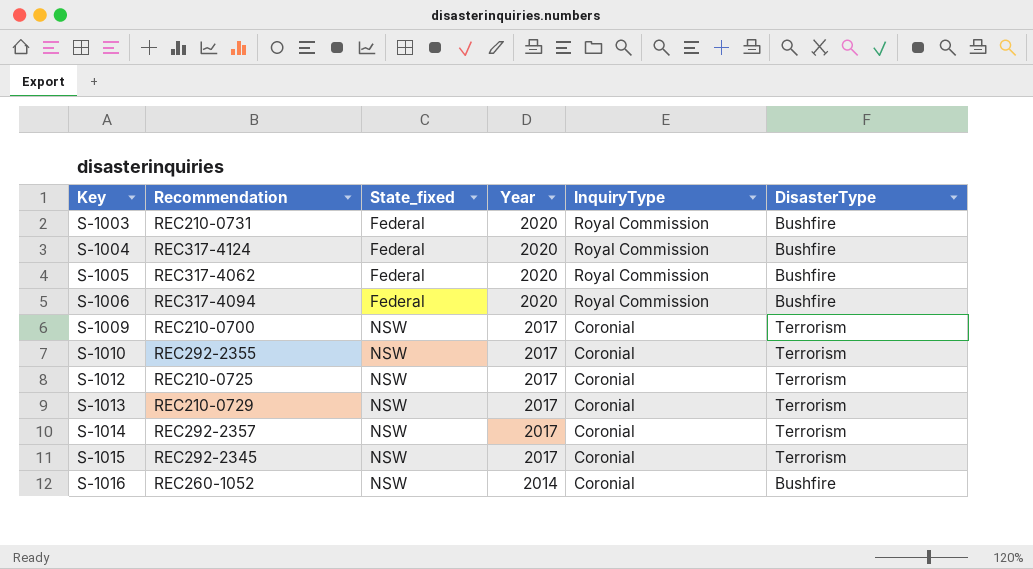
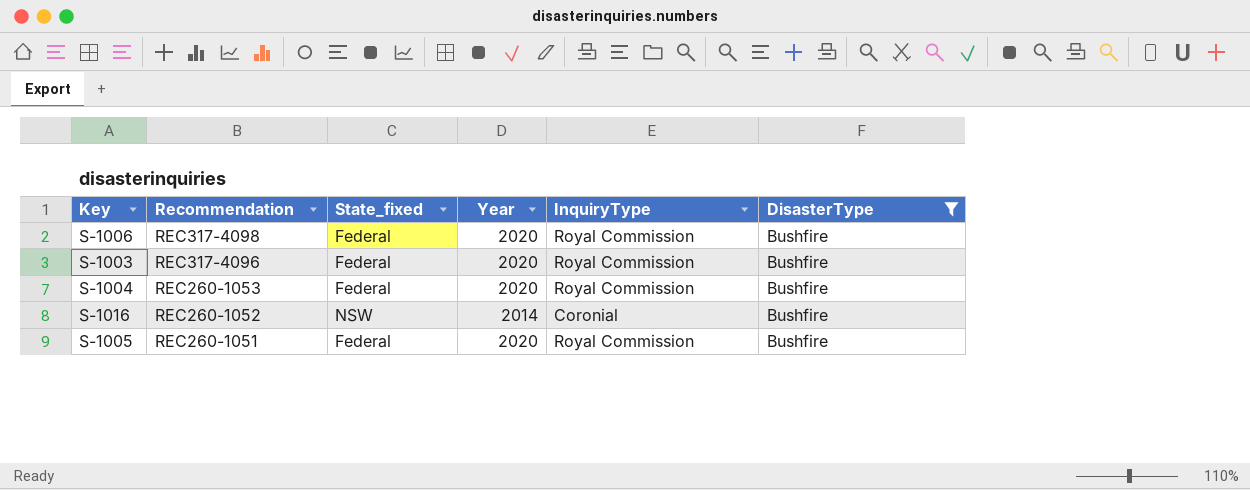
filter: none -> DisasterType = Bushfire
row order: Key ascending -> Recommendation descending
S-1006 | Recommendation: REC317-4094 -> REC317-4098
S-1003 | Recommendation: REC210-0731 -> REC317-4096
S-1004 | Recommendation: REC317-4124 -> REC260-1053
S-1005 | Recommendation: REC317-4062 -> REC260-1051

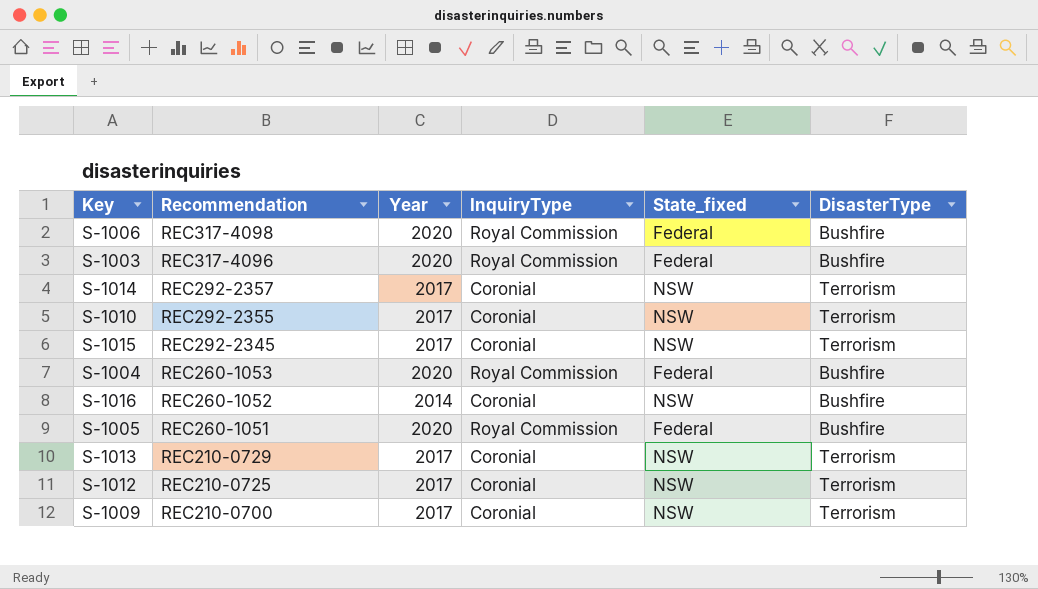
filter: DisasterType = Bushfire -> none
column State_fixed | position: 3 -> 5

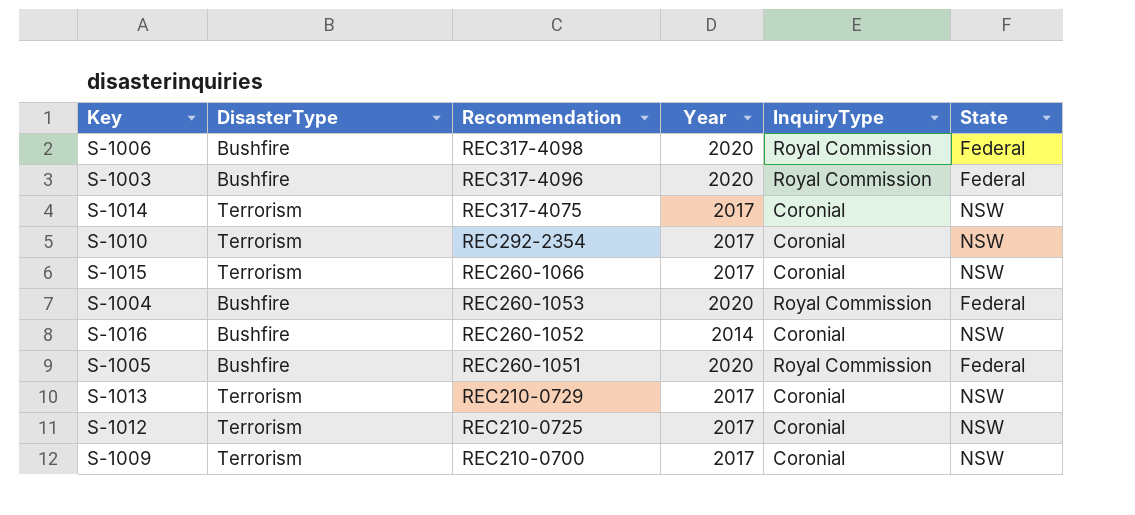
column DisasterType | position: 6 -> 2
column name: State_fixed -> State
S-1014 | Recommendation: REC292-2357 -> REC317-4075
S-1010 | Recommendation: REC292-2355 -> REC292-2354
S-1015 | Recommendation: REC292-2345 -> REC260-1066

